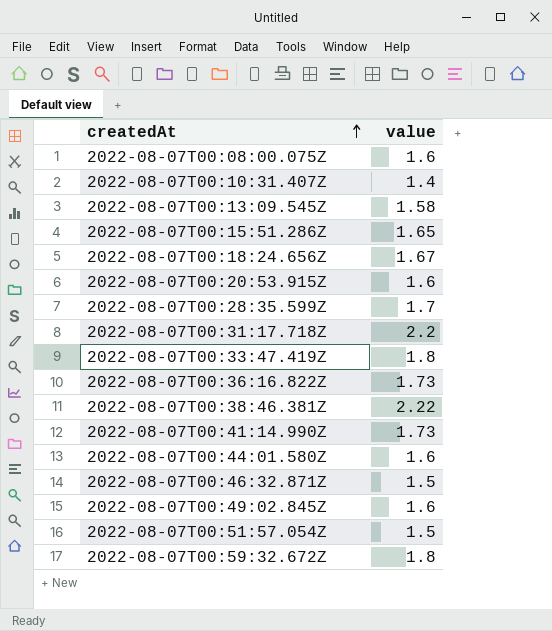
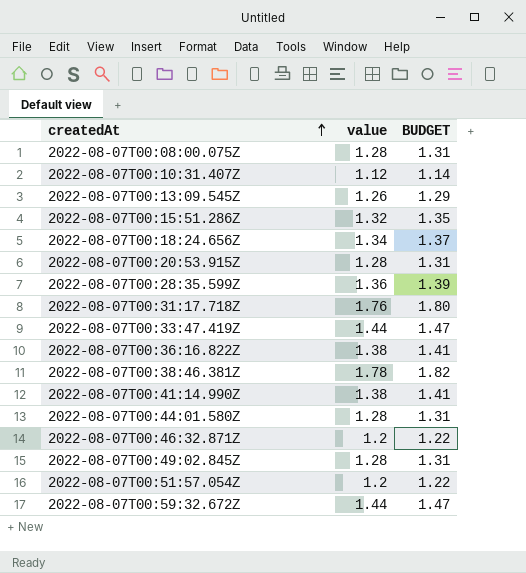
column BUDGET | formula: none -> [value] * 1.02
2022-08-07T00:08:00.075Z | value: 1.6 -> 1.28
2022-08-07T00:10:31.407Z | value: 1.4 -> 1.12
2022-08-07T00:13:09.545Z | value: 1.58 -> 1.26
2022-08-07T00:15:51.286Z | value: 1.65 -> 1.32
2022-08-07T00:18:24.656Z | value: 1.67 -> 1.34
2022-08-07T00:20:53.915Z | value: 1.6 -> 1.28
2022-08-07T00:28:35.599Z | value: 1.7 -> 1.36
2022-08-07T00:31:17.718Z | value: 2.2 -> 1.76
2022-08-07T00:33:47.419Z | value: 1.8 -> 1.44
2022-08-07T00:36:16.822Z | value: 1.73 -> 1.38
2022-08-07T00:38:46.381Z | value: 2.22 -> 1.78
2022-08-07T00:41:14.990Z | value: 1.73 -> 1.38
2022-08-07T00:44:01.580Z | value: 1.6 -> 1.28
2022-08-07T00:46:32.871Z | value: 1.5 -> 1.2
2022-08-07T00:49:02.845Z | value: 1.6 -> 1.28
2022-08-07T00:51:57.054Z | value: 1.5 -> 1.2
2022-08-07T00:59:32.672Z | value: 1.8 -> 1.44

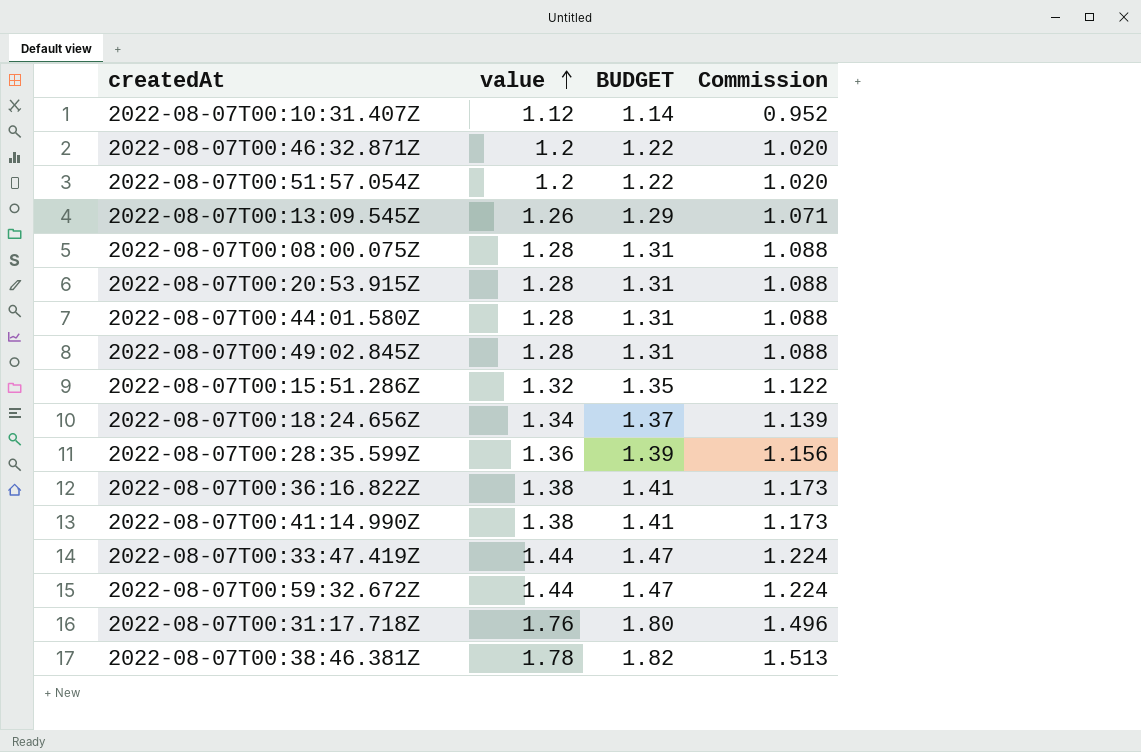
row order: createdAt ascending -> value ascending
column Commission | formula: none -> [value] * 0.85

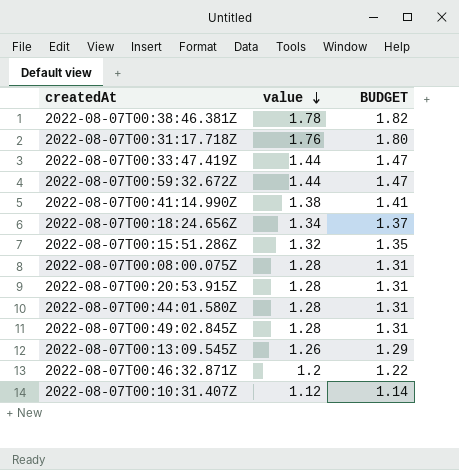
row order: value ascending -> value descending
column Commission | formula: [value] * 0.85 -> none
row 2022-08-07T00:51:57.054Z: 1.2 | 1.22 | 1.020 -> none
row 2022-08-07T00:28:35.599Z: 1.36 | 1.39 | 1.156 -> none
row 2022-08-07T00:36:16.822Z: 1.38 | 1.41 | 1.173 -> none

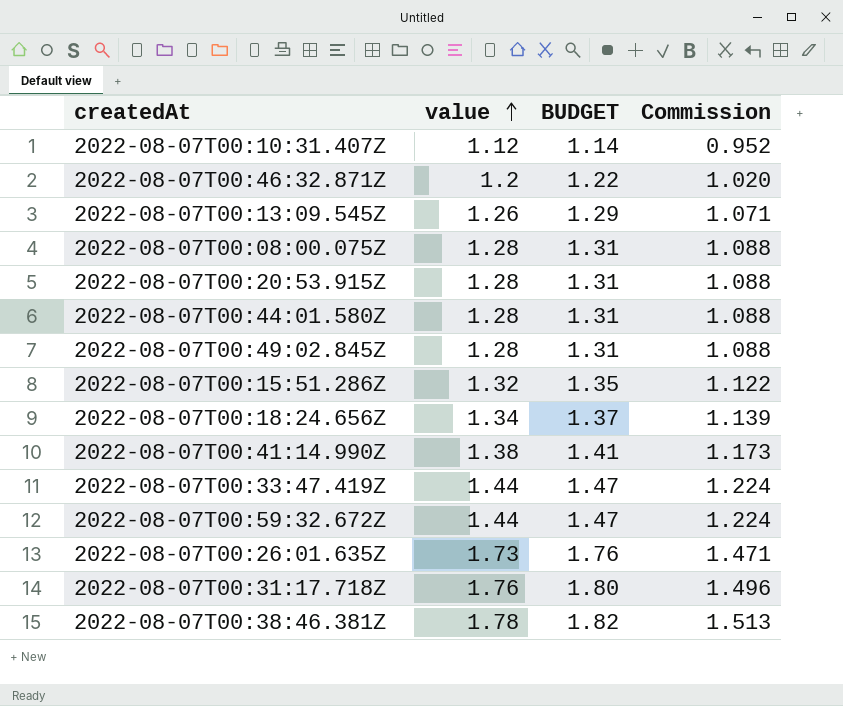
row order: value descending -> value ascending
column Commission | formula: none -> [value] * 0.85
row 2022-08-07T00:26:01.635Z: none -> 1.73 | 1.76 | 1.471

